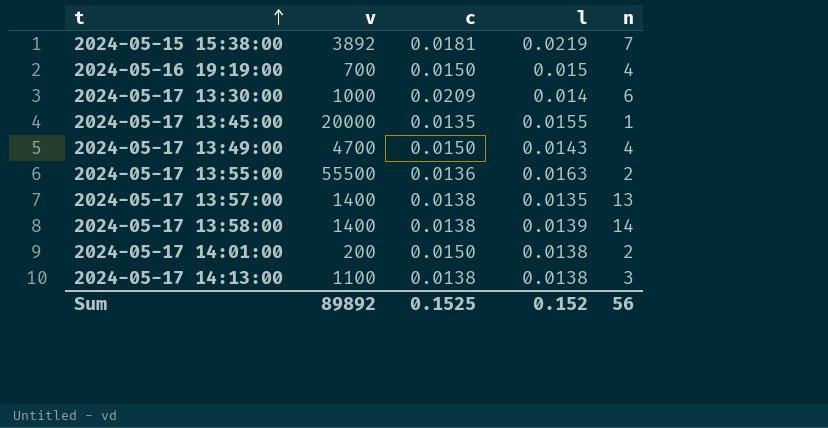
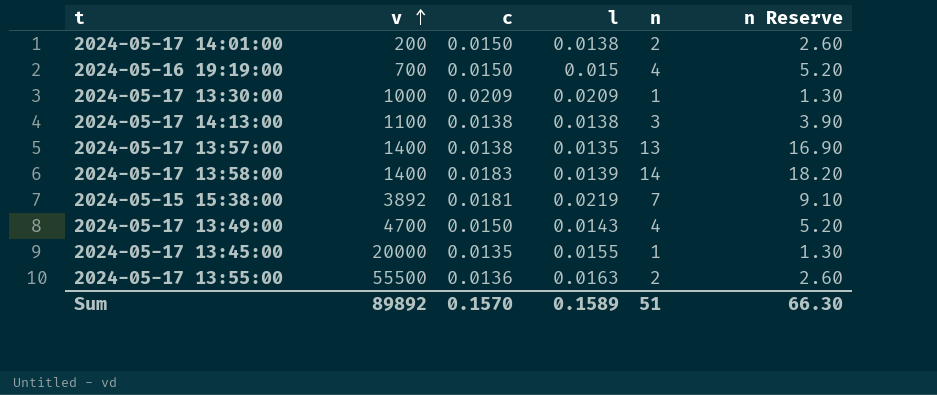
row order: t ascending -> v ascending
column n Reserve | formula: none -> [n] * 1.3
2024-05-17 13:30:00 | l: 0.014 -> 0.0209
2024-05-17 13:30:00 | n: 6 -> 1
2024-05-17 13:58:00 | c: 0.0138 -> 0.0183
Sum | c: 0.1525 -> 0.1570
Sum | l: 0.152 -> 0.1589
Sum | n: 56 -> 51

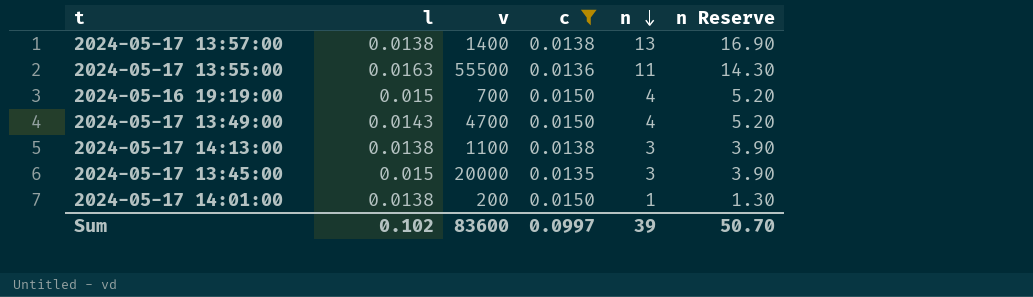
filter: none -> c <= 0.0150
row order: v ascending -> n descending
column l | position: 4 -> 2
2024-05-17 13:57:00 | l: 0.0135 -> 0.0138
2024-05-17 13:55:00 | n: 2 -> 11
2024-05-17 13:55:00 | n Reserve: 2.60 -> 14.30
2024-05-17 13:45:00 | l: 0.0155 -> 0.015
2024-05-17 13:45:00 | n: 1 -> 3
2024-05-17 13:45:00 | n Reserve: 1.30 -> 3.90
2024-05-17 14:01:00 | n: 2 -> 1
2024-05-17 14:01:00 | n Reserve: 2.60 -> 1.30
Sum | l: 0.1589 -> 0.102
Sum | v: 89892 -> 83600
Sum | c: 0.1570 -> 0.0997
Sum | n: 51 -> 39
Sum | n Reserve: 66.30 -> 50.70

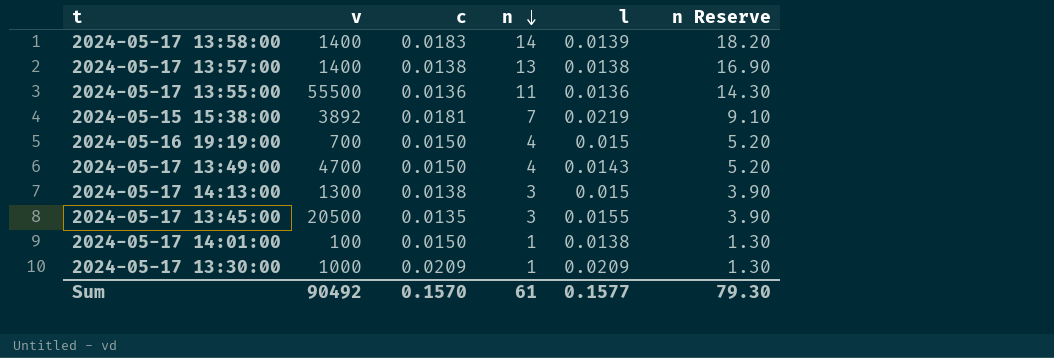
filter: c <= 0.0150 -> none
column l | position: 2 -> 5
2024-05-17 13:55:00 | l: 0.0163 -> 0.0136
2024-05-17 14:13:00 | v: 1100 -> 1300
2024-05-17 14:13:00 | l: 0.0138 -> 0.015
2024-05-17 13:45:00 | v: 20000 -> 20500
2024-05-17 13:45:00 | l: 0.015 -> 0.0155
2024-05-17 14:01:00 | v: 200 -> 100
Sum | v: 83600 -> 90492
Sum | c: 0.0997 -> 0.1570
Sum | n: 39 -> 61
Sum | l: 0.102 -> 0.1577
Sum | n Reserve: 50.70 -> 79.30

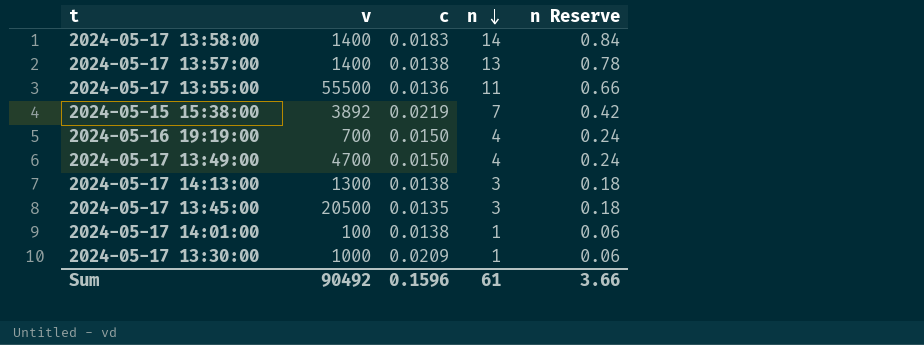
column l | position: 5 -> none
column n Reserve | formula: [n] * 1.3 -> [n] * 0.06
2024-05-15 15:38:00 | c: 0.0181 -> 0.0219
2024-05-17 14:01:00 | c: 0.0150 -> 0.0138
Sum | c: 0.1570 -> 0.1596
Sum | n Reserve: 79.30 -> 3.66

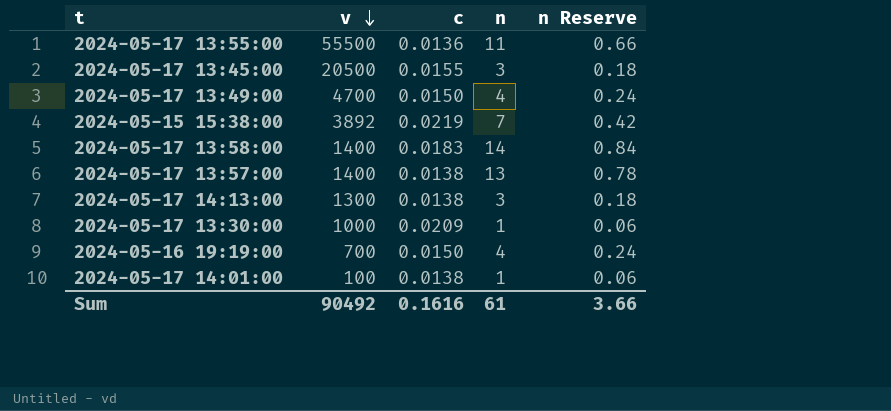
row order: n descending -> v descending
2024-05-17 13:45:00 | c: 0.0135 -> 0.0155
Sum | c: 0.1596 -> 0.1616

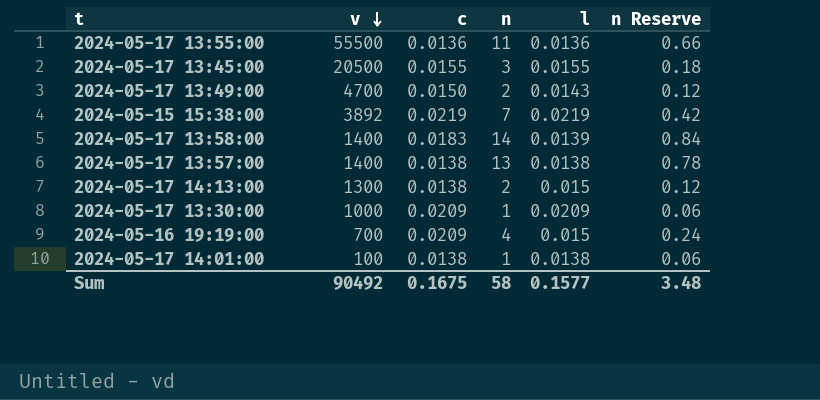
column l | position: none -> 5
2024-05-17 13:49:00 | n: 4 -> 2
2024-05-17 13:49:00 | n Reserve: 0.24 -> 0.12
2024-05-17 14:13:00 | n: 3 -> 2
2024-05-17 14:13:00 | n Reserve: 0.18 -> 0.12
2024-05-16 19:19:00 | c: 0.0150 -> 0.0209
Sum | c: 0.1616 -> 0.1675
Sum | n: 61 -> 58
Sum | n Reserve: 3.66 -> 3.48

